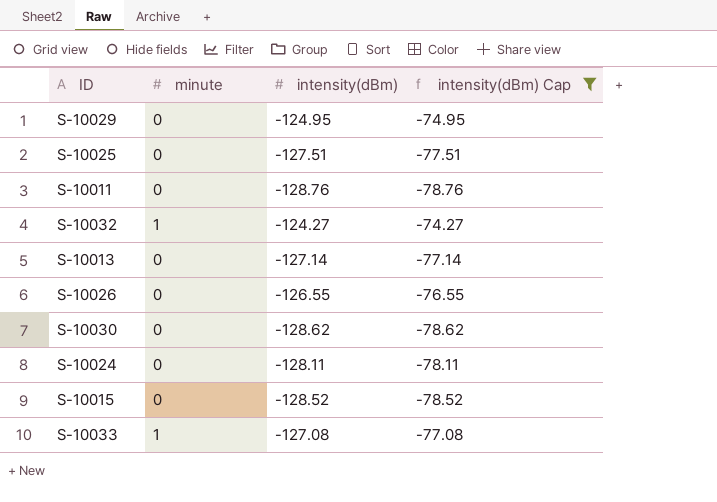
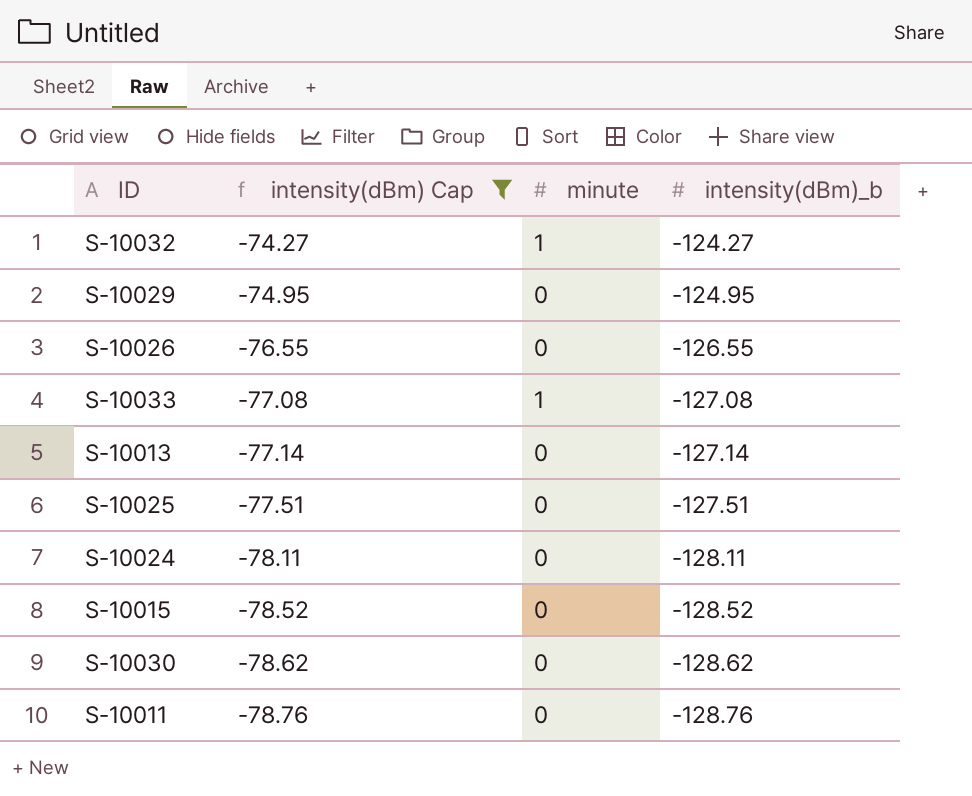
row order: none -> intensity(dBm) Cap descending
column intensity(dBm) Cap | position: 4 -> 2
column name: intensity(dBm) -> intensity(dBm)_b

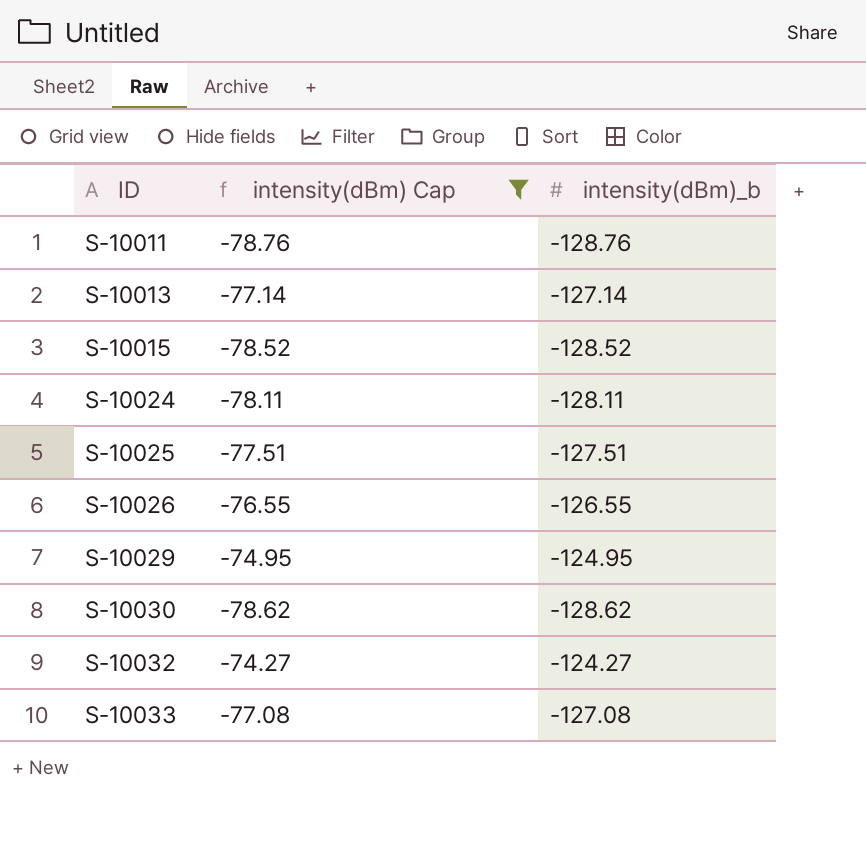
row order: intensity(dBm) Cap descending -> ID ascending
column minute | position: 3 -> none

